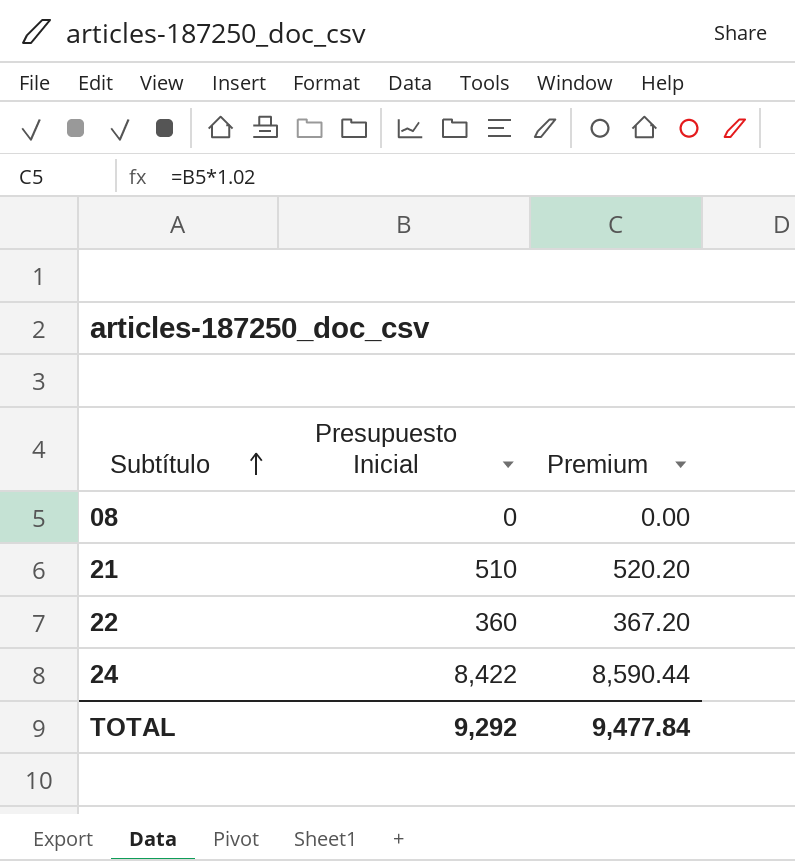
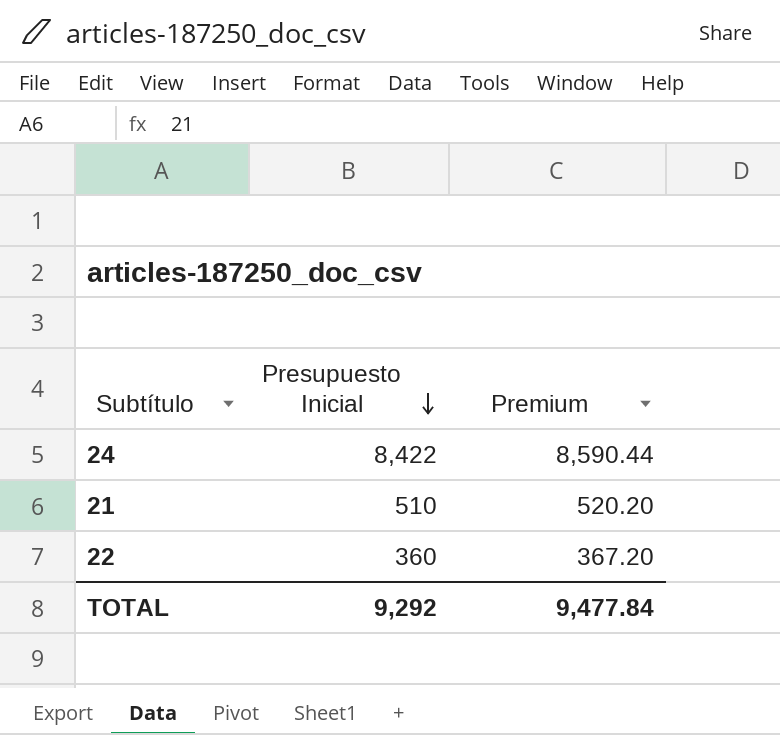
row order: Subtítulo ascending -> Presupuesto Inicial descending
row 08: 0 | 0.00 -> none

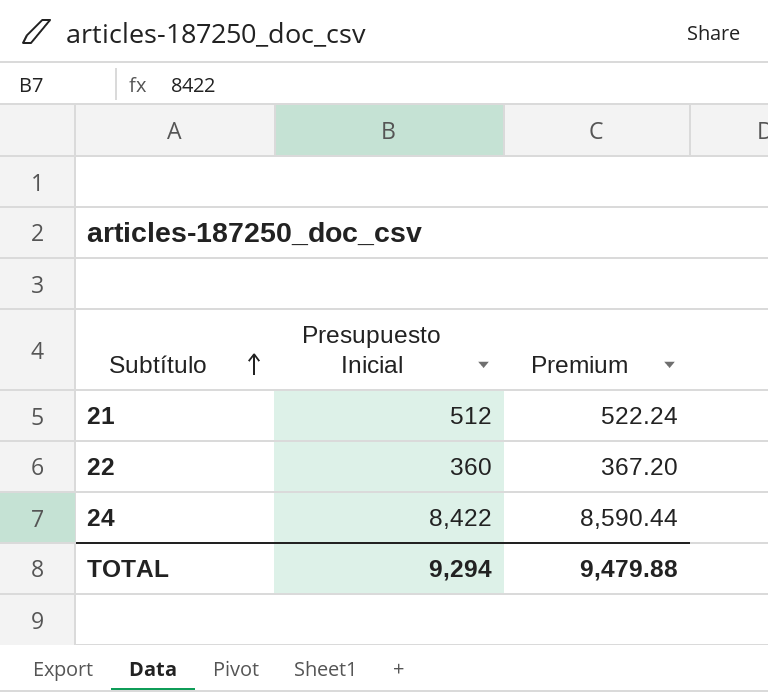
row order: Presupuesto Inicial descending -> Subtítulo ascending
21 | Presupuesto Inicial: 510 -> 512
21 | Premium: 520.20 -> 522.24
TOTAL | Presupuesto Inicial: 9,292 -> 9,294
TOTAL | Premium: 9,477.84 -> 9,479.88

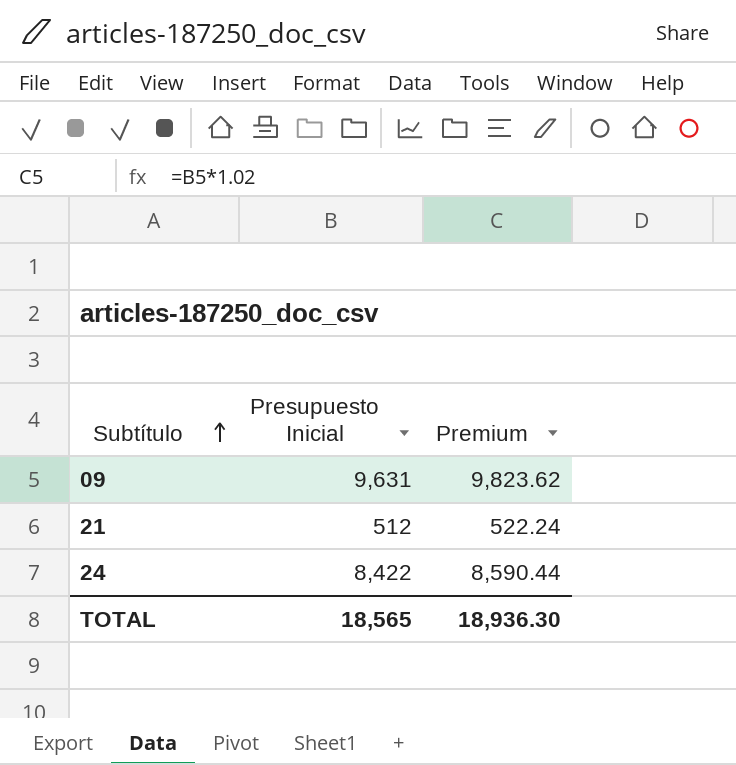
row 22: 360 | 367.20 -> none
row 09: none -> 9,631 | 9,823.62
TOTAL | Presupuesto Inicial: 9,294 -> 18,565
TOTAL | Premium: 9,479.88 -> 18,936.30

